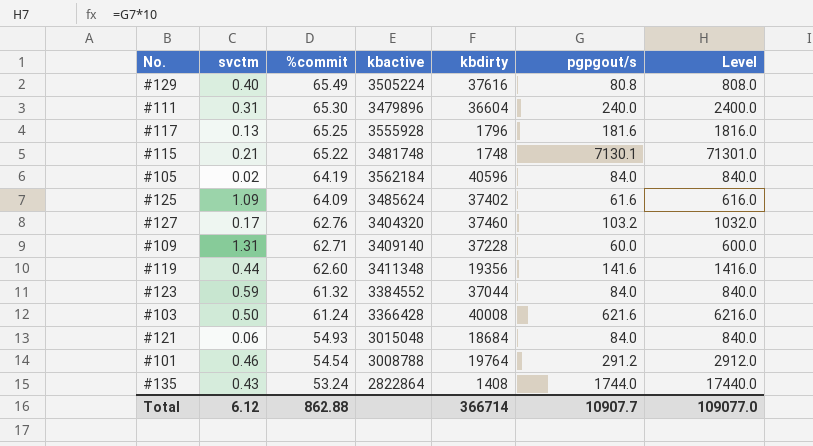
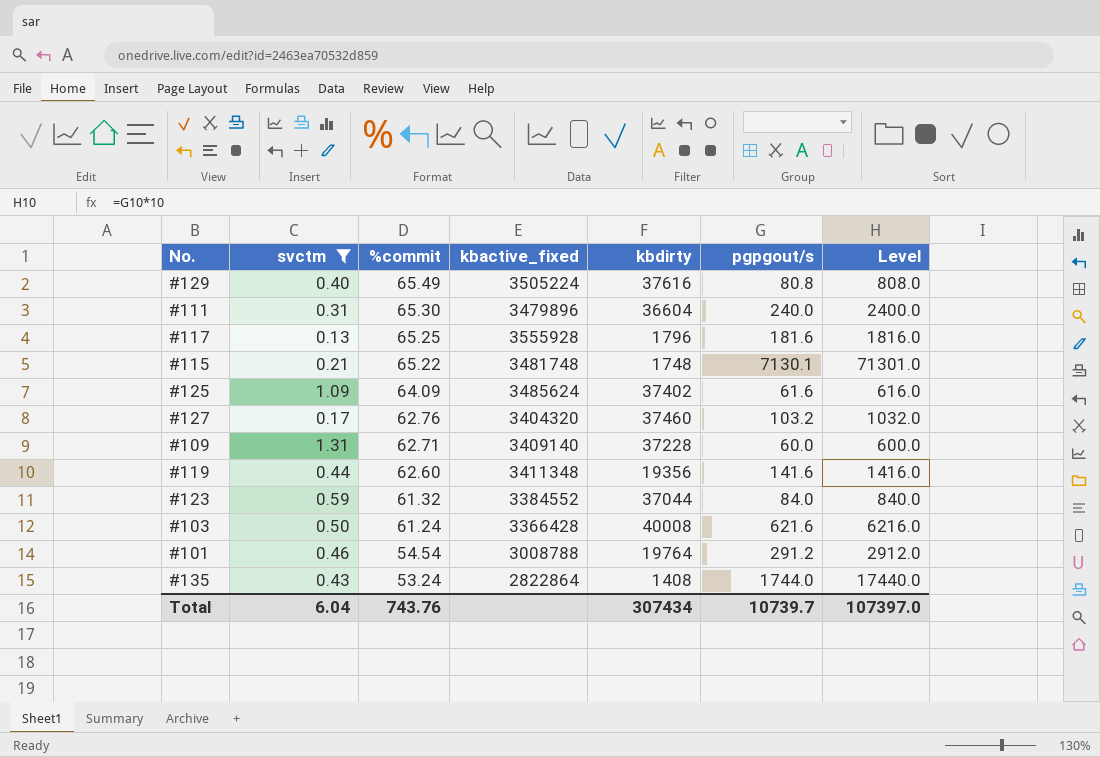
filter: none -> svctm >= 0.13
column name: kbactive -> kbactive_fixed
Total | svctm: 6.12 -> 6.04
Total | %commit: 862.88 -> 743.76
Total | kbdirty: 366714 -> 307434
Total | pgpgout/s: 10907.7 -> 10739.7
Total | Level: 109077.0 -> 107397.0

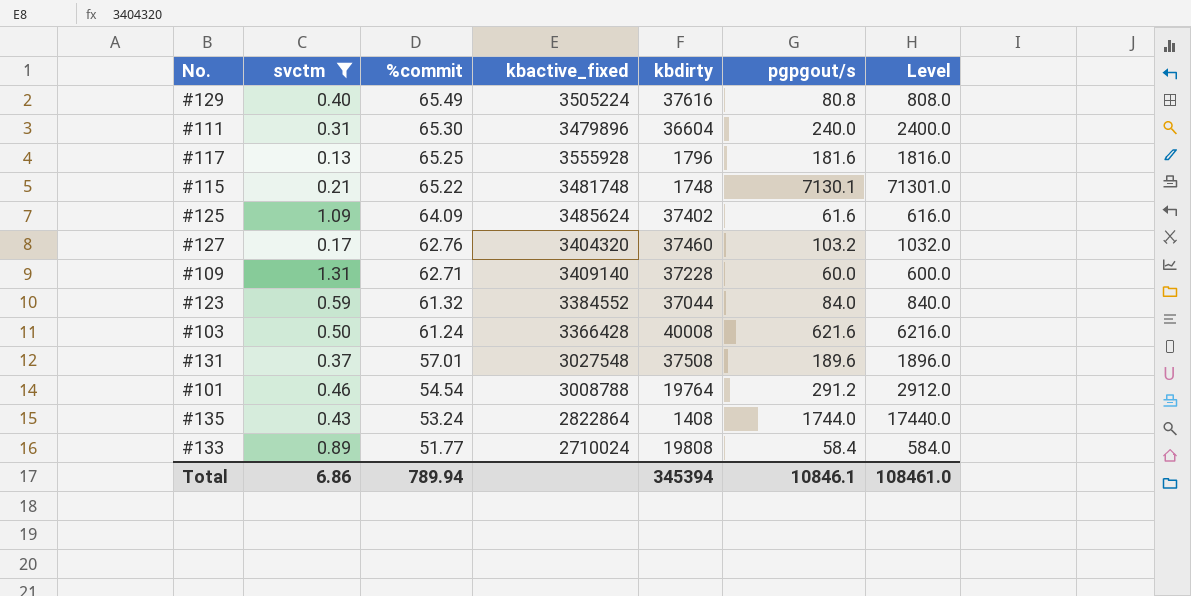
row #119: 0.44 | 62.60 | 3411348 | 19356 | 141.6 | 1416.0 -> none
row #131: none -> 0.37 | 57.01 | 3027548 | 37508 | 189.6 | 1896.0
row #133: none -> 0.89 | 51.77 | 2710024 | 19808 | 58.4 | 584.0
Total | svctm: 6.04 -> 6.86
Total | %commit: 743.76 -> 789.94
Total | kbdirty: 307434 -> 345394
Total | pgpgout/s: 10739.7 -> 10846.1
Total | Level: 107397.0 -> 108461.0

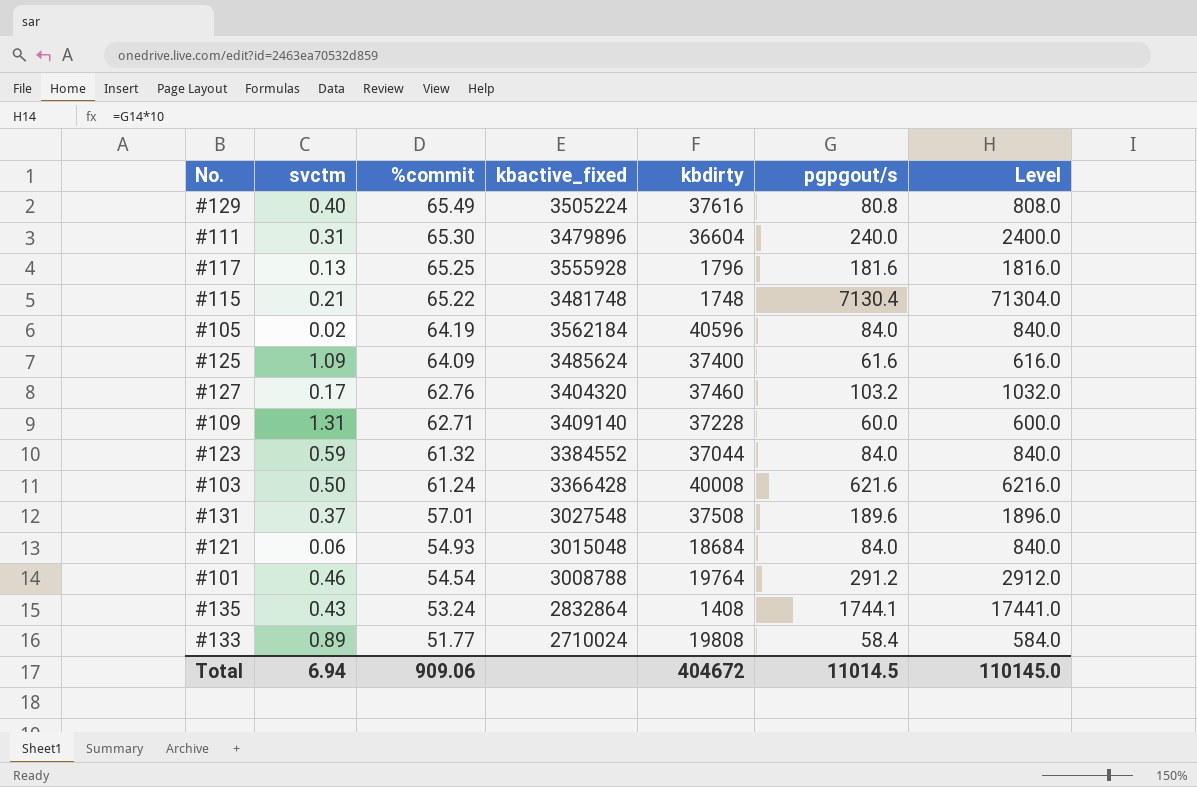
filter: svctm >= 0.13 -> none
#115 | pgpgout/s: 7130.1 -> 7130.4
#115 | Level: 71301.0 -> 71304.0
#125 | kbdirty: 37402 -> 37400
#135 | kbactive_fixed: 2822864 -> 2832864
#135 | pgpgout/s: 1744.0 -> 1744.1
#135 | Level: 17440.0 -> 17441.0
Total | svctm: 6.86 -> 6.94
Total | %commit: 789.94 -> 909.06
Total | kbdirty: 345394 -> 404672
Total | pgpgout/s: 10846.1 -> 11014.5
Total | Level: 108461.0 -> 110145.0

